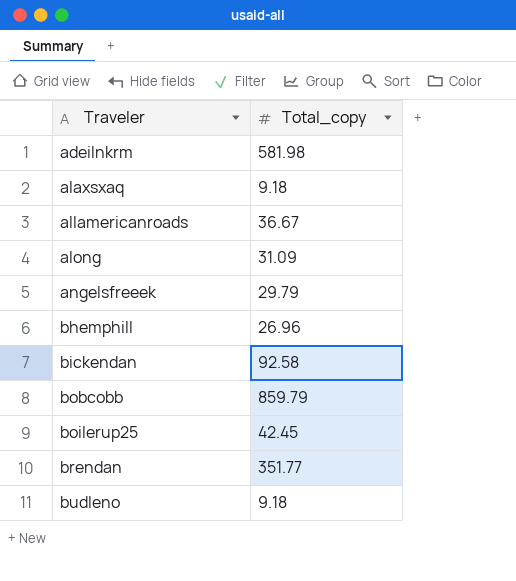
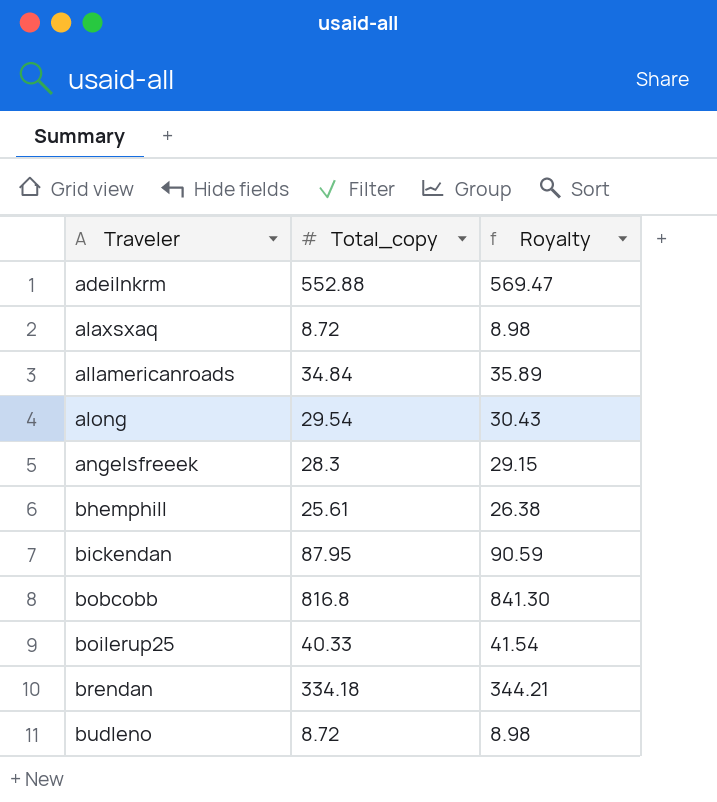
column Royalty | formula: none -> [Total_copy] * 1.03
adeilnkrm | Total_copy: 581.98 -> 552.88
alaxsxaq | Total_copy: 9.18 -> 8.72
allamericanroads | Total_copy: 36.67 -> 34.84
along | Total_copy: 31.09 -> 29.54
angelsfreeek | Total_copy: 29.79 -> 28.3
bhemphill | Total_copy: 26.96 -> 25.61
bickendan | Total_copy: 92.58 -> 87.95
bobcobb | Total_copy: 859.79 -> 816.8
boilerup25 | Total_copy: 42.45 -> 40.33
brendan | Total_copy: 351.77 -> 334.18
budleno | Total_copy: 9.18 -> 8.72

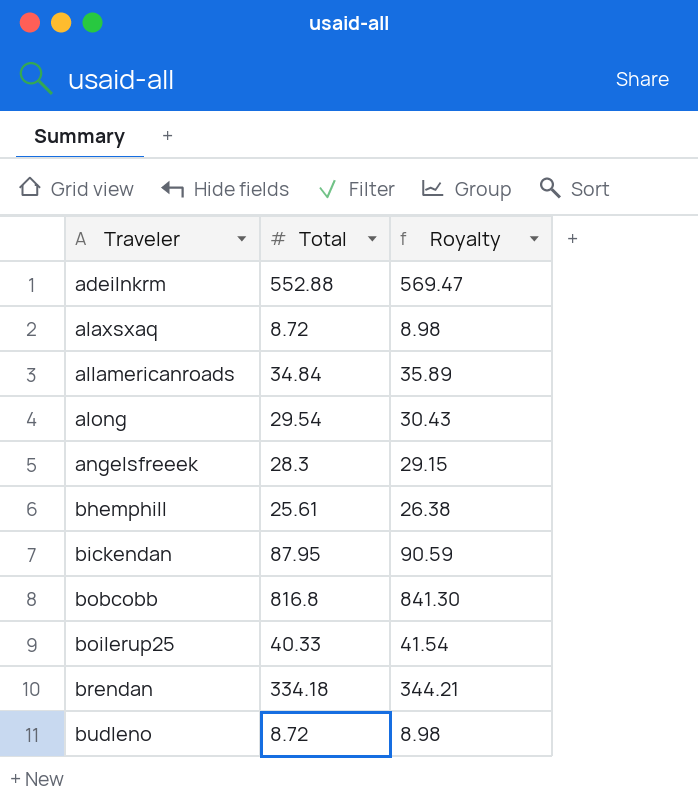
column name: Total_copy -> Total

